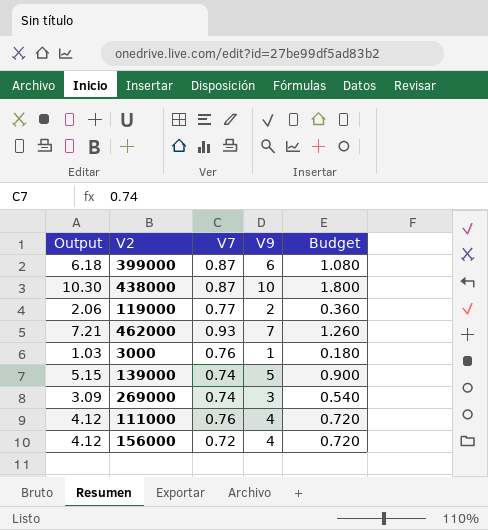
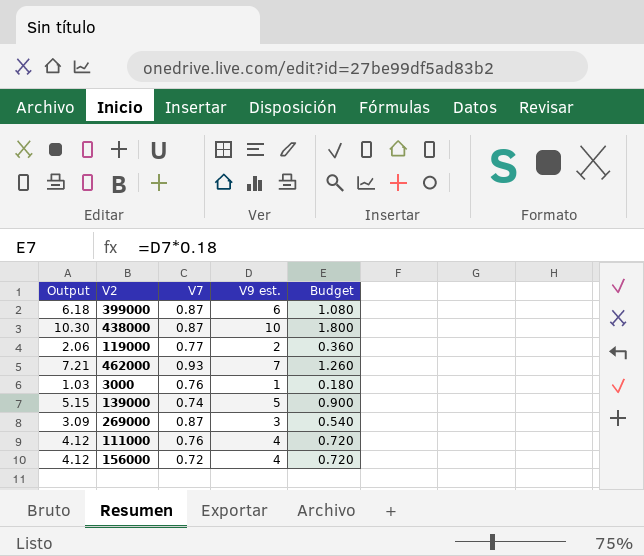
column name: V9 -> V9 est.
269000 | V7: 0.74 -> 0.87

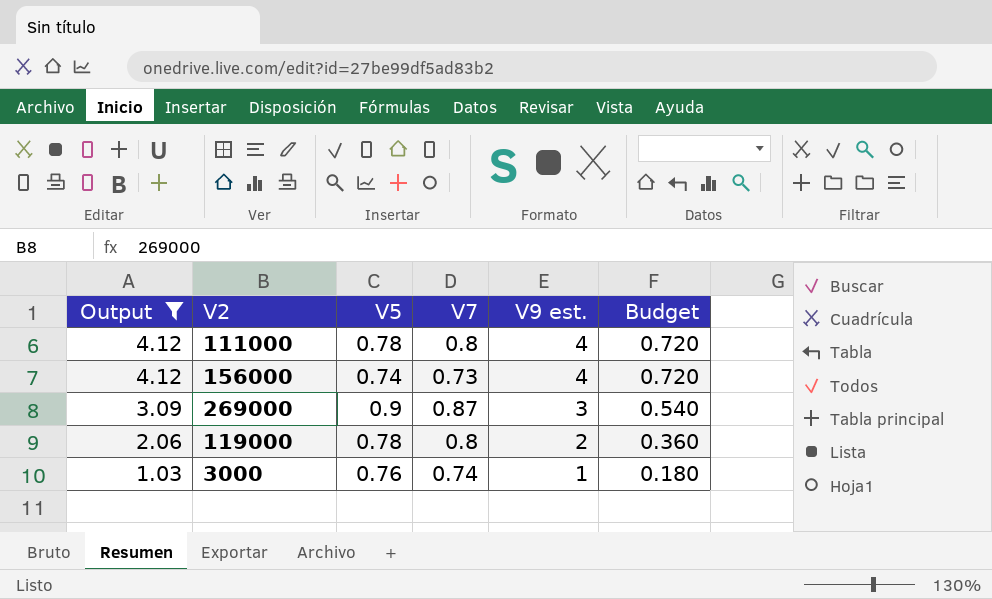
filter: none -> Output <= 4.12
row order: none -> Output descending
column V5 | position: none -> 3
111000 | V7: 0.76 -> 0.8
156000 | V7: 0.72 -> 0.73
119000 | V7: 0.77 -> 0.8
3000 | V7: 0.76 -> 0.74

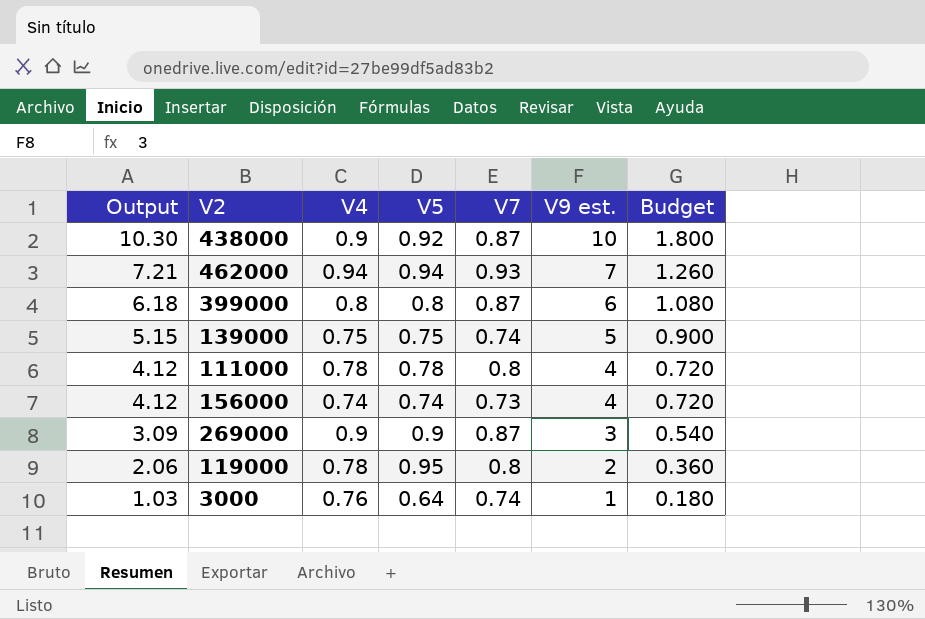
filter: Output <= 4.12 -> none
column V4 | position: none -> 3
119000 | V5: 0.78 -> 0.95
3000 | V5: 0.76 -> 0.64

